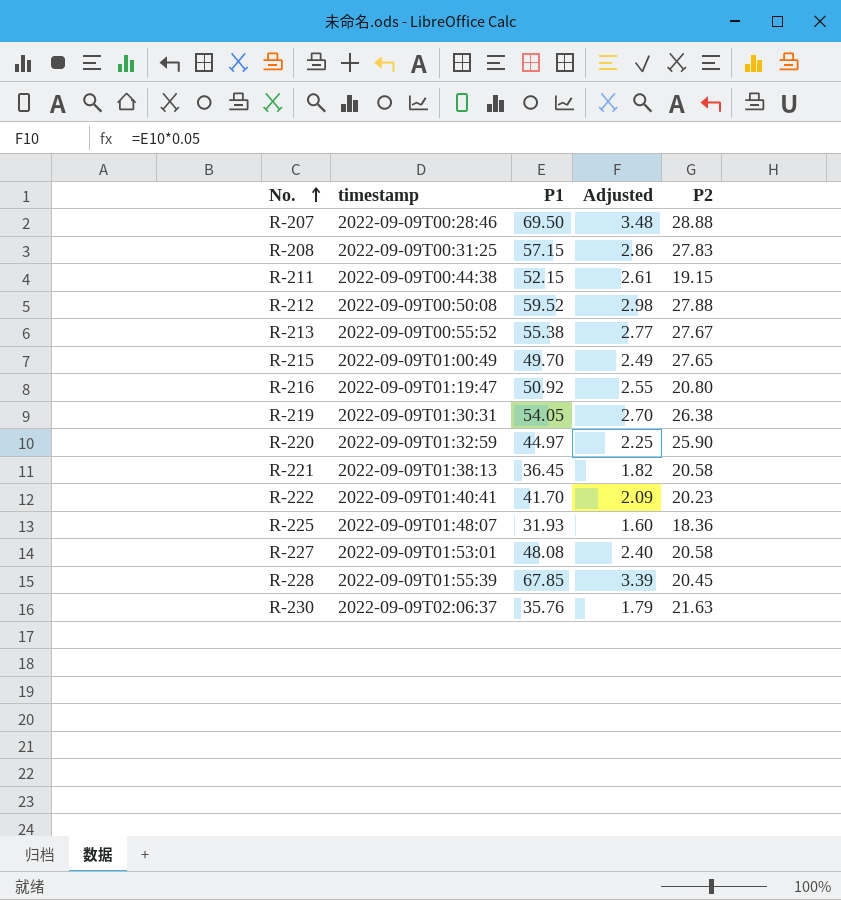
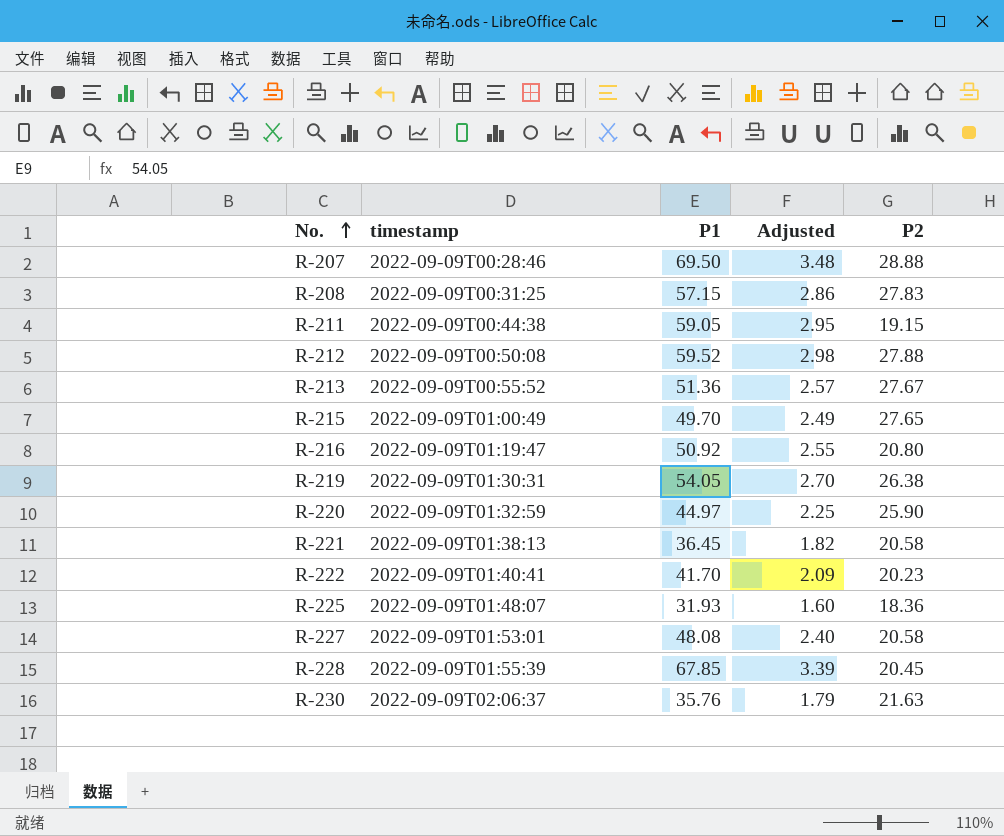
R-211 | P1: 52.15 -> 59.05
R-211 | Adjusted: 2.61 -> 2.95
R-213 | P1: 55.38 -> 51.36
R-213 | Adjusted: 2.77 -> 2.57

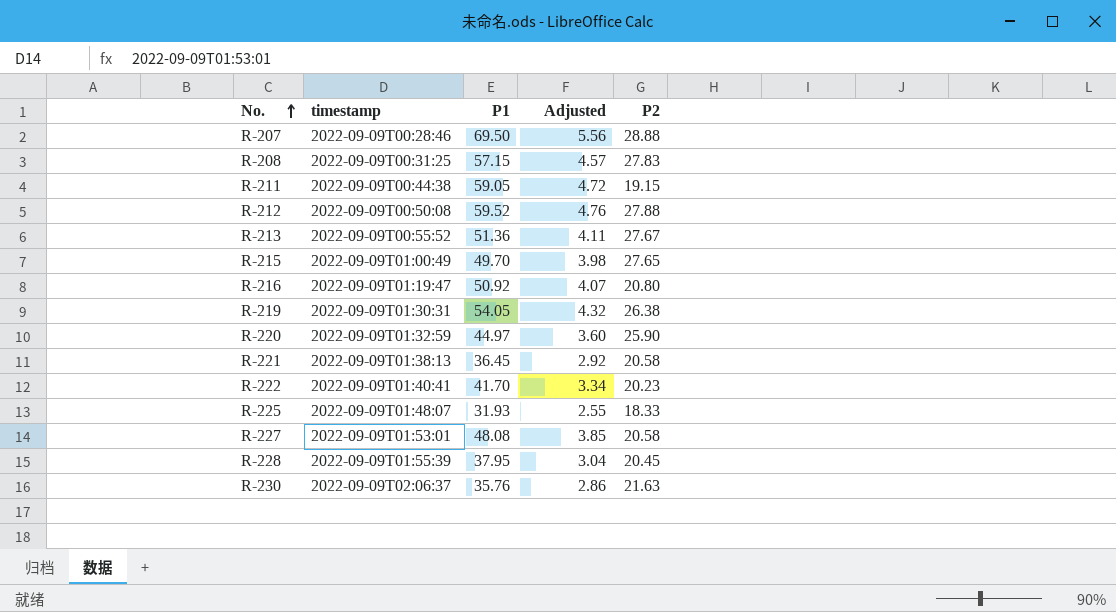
column Adjusted | formula: [P1] * 0.05 -> [P1] * 0.08
R-225 | P2: 18.36 -> 18.33
R-228 | P1: 67.85 -> 37.95

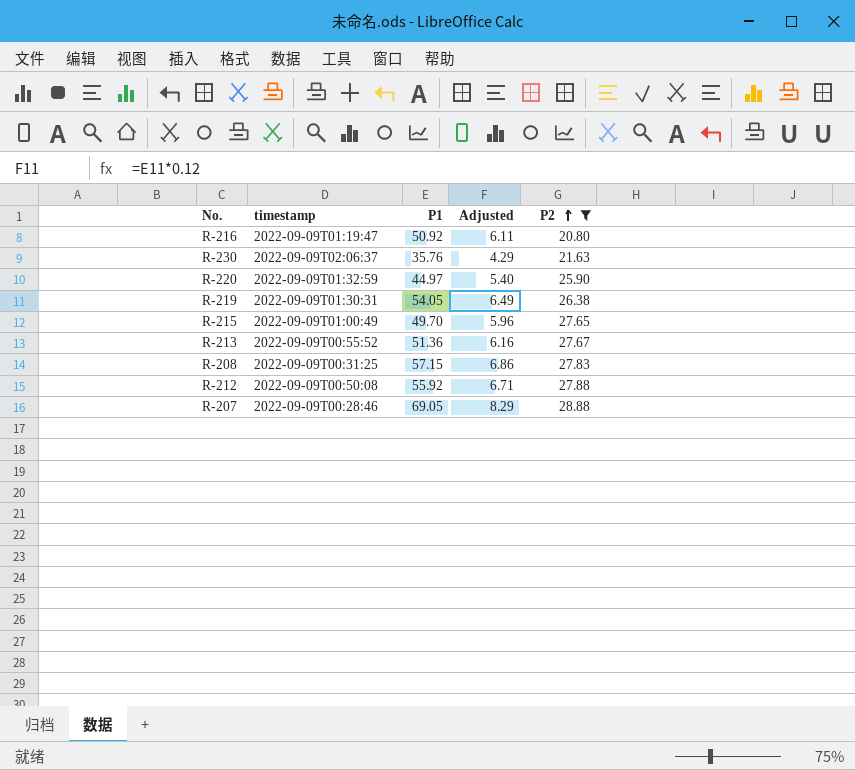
filter: none -> P2 >= 20.80
row order: No. ascending -> P2 ascending
column Adjusted | formula: [P1] * 0.08 -> [P1] * 0.12
R-212 | P1: 59.52 -> 55.92
R-207 | P1: 69.50 -> 69.05

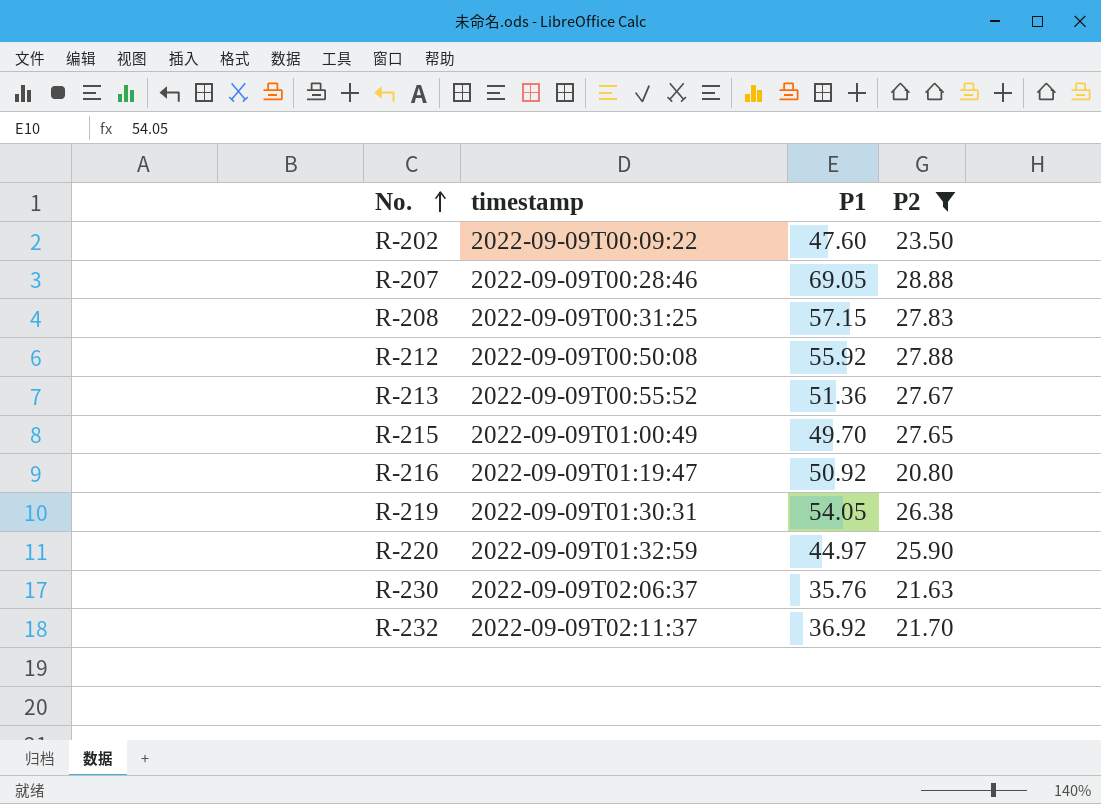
row order: P2 ascending -> No. ascending
column Adjusted | formula: [P1] * 0.12 -> none
row R-202: none -> 2022-09-09T00:09:22 | 47.60 | 23.50
row R-232: none -> 2022-09-09T02:11:37 | 36.92 | 21.70

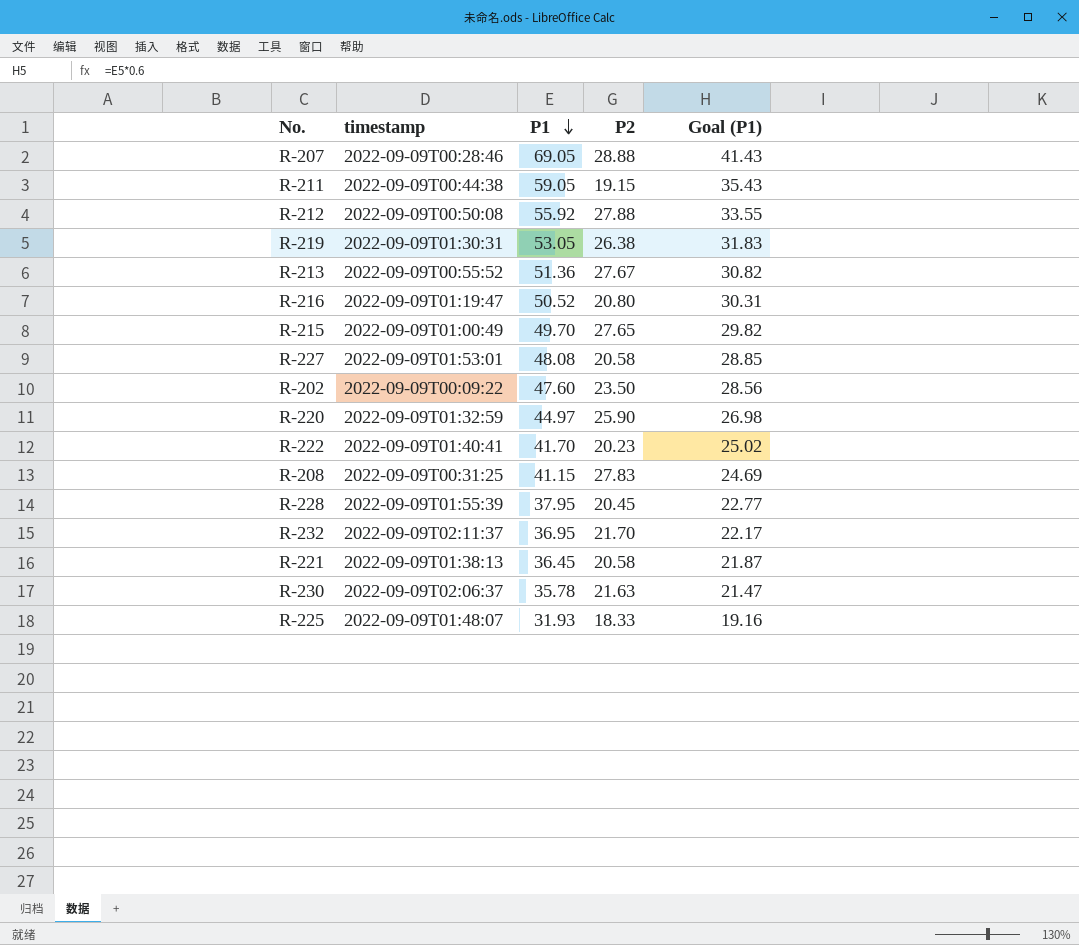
filter: P2 >= 20.80 -> none
row order: No. ascending -> P1 descending
column Goal (P1) | formula: none -> [P1] * 0.6
R-219 | P1: 54.05 -> 53.05
R-216 | P1: 50.92 -> 50.52
R-208 | P1: 57.15 -> 41.15
R-232 | P1: 36.92 -> 36.95
R-230 | P1: 35.76 -> 35.78

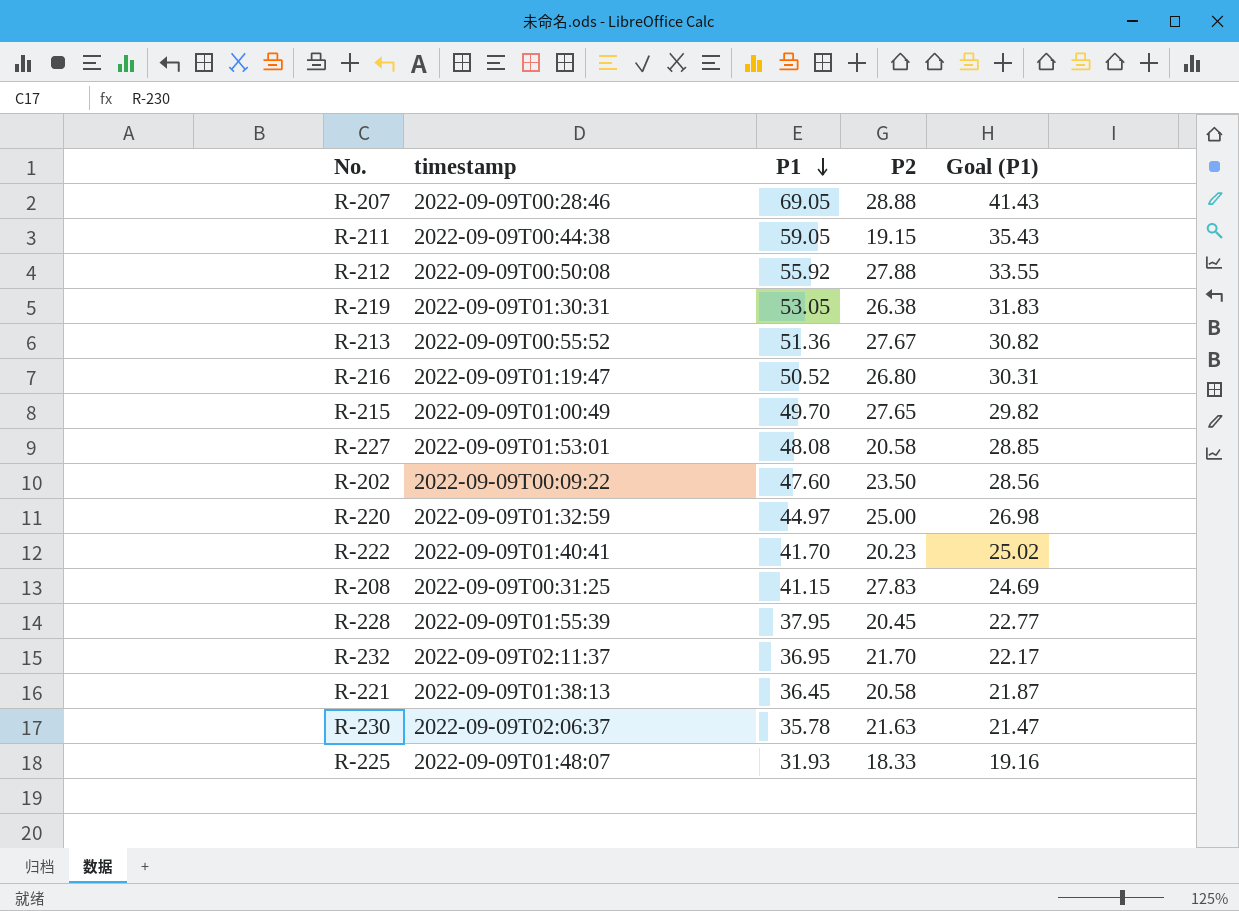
R-216 | P2: 20.80 -> 26.80
R-220 | P2: 25.90 -> 25.00

